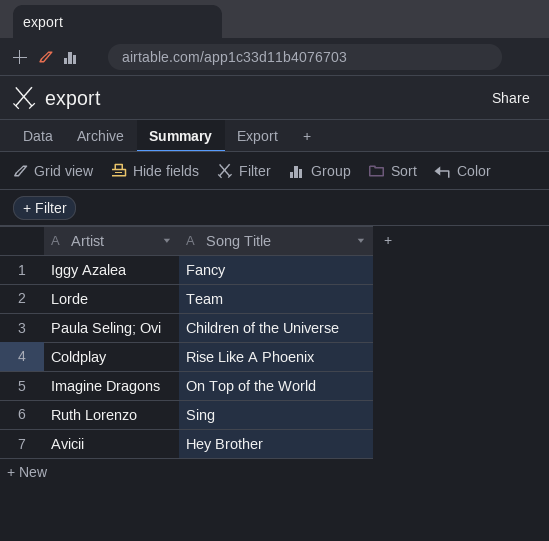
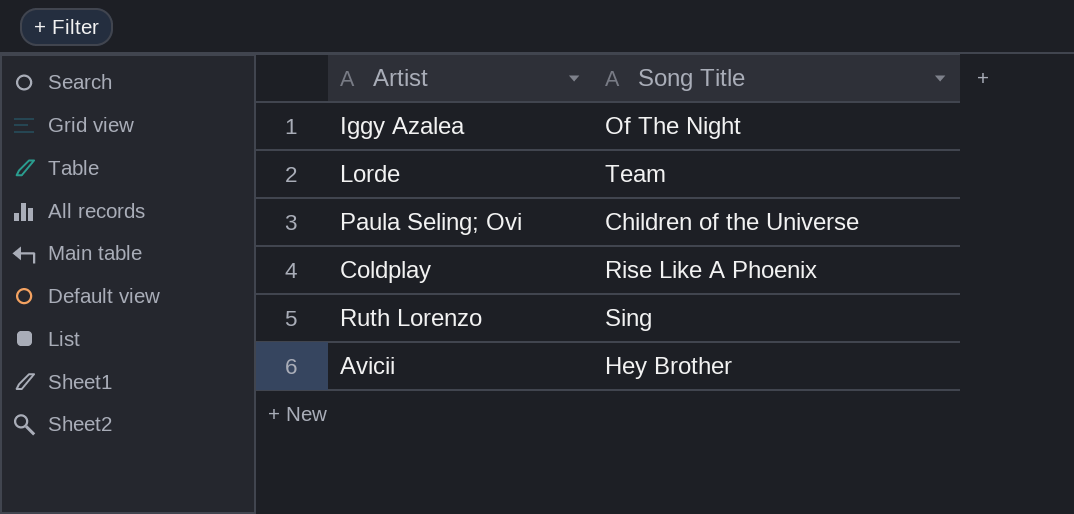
row Imagine Dragons: On Top of the World -> none
Iggy Azalea | Song Title: Fancy -> Of The Night

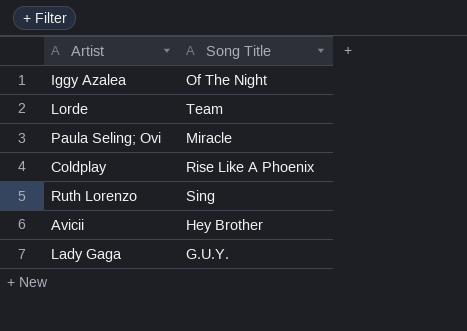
Paula Seling; Ovi | Song Title: Children of the Universe -> Miracle
row Lady Gaga: none -> G.U.Y.

